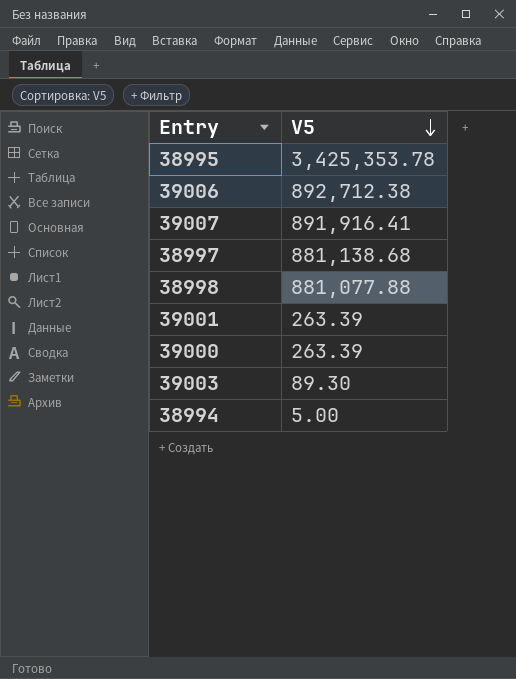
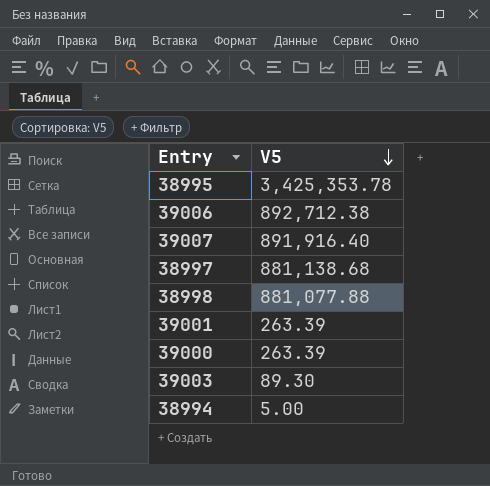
39007 | V5: 891,916.41 -> 891,916.40

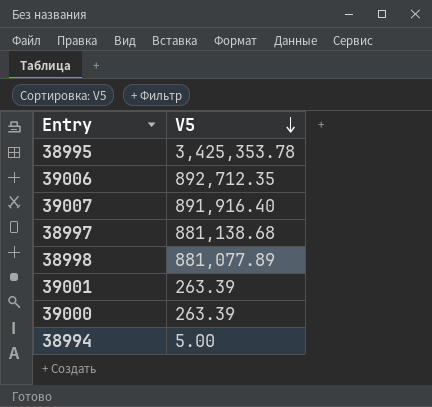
row 39003: 89.30 -> none
39006 | V5: 892,712.38 -> 892,712.35
38998 | V5: 881,077.88 -> 881,077.89

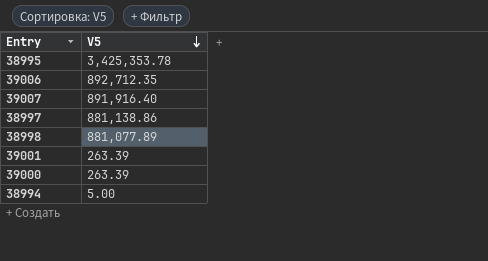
38997 | V5: 881,138.68 -> 881,138.86

